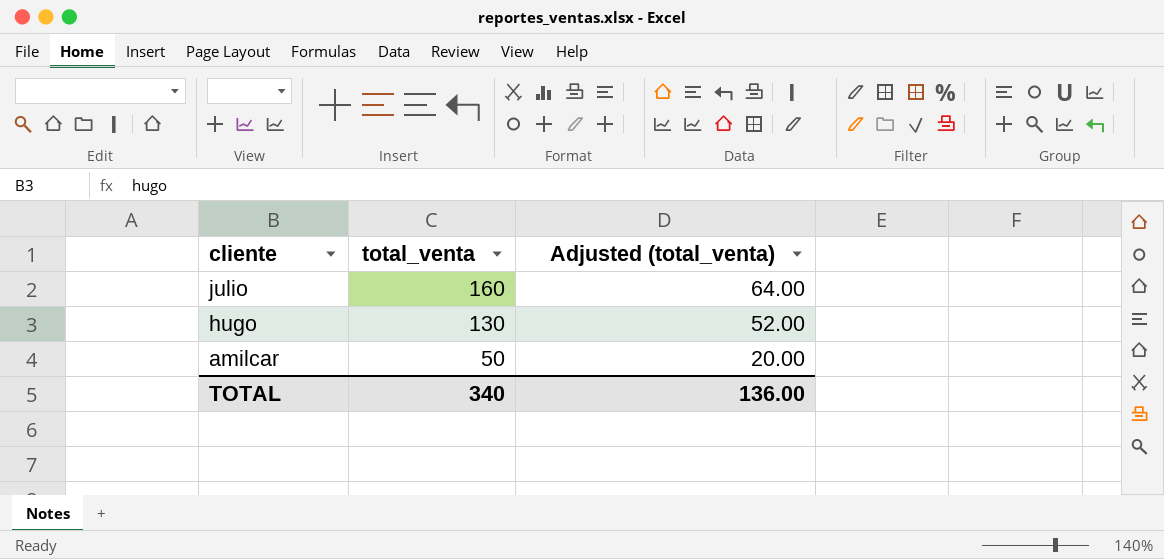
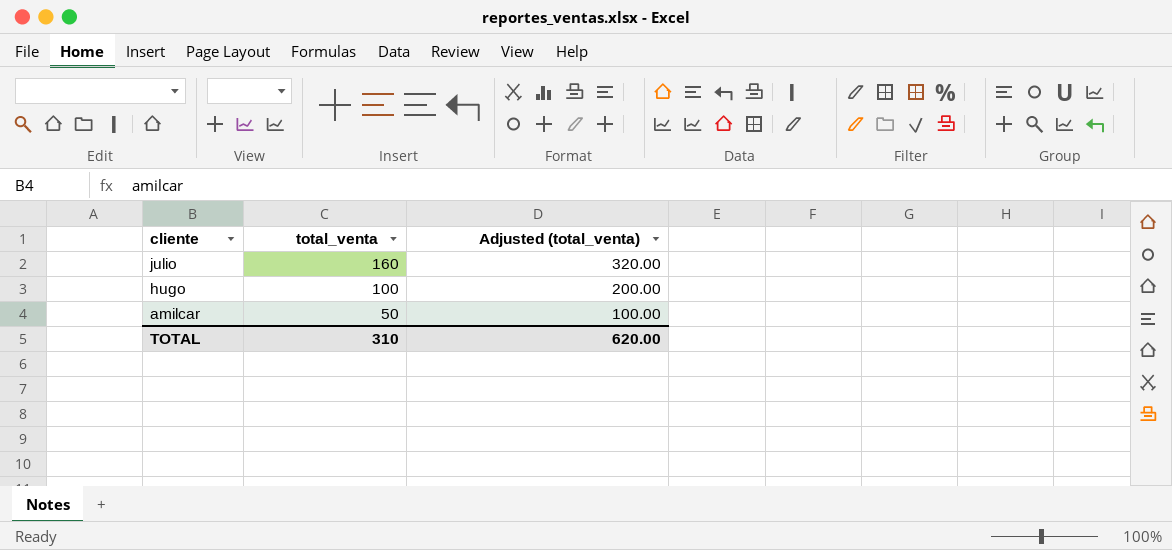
column Adjusted (total_venta) | formula: [total_venta] * 0.4 -> [total_venta] * 2
hugo | total_venta: 130 -> 100
TOTAL | total_venta: 340 -> 310
TOTAL | Adjusted (total_venta): 136.00 -> 620.00

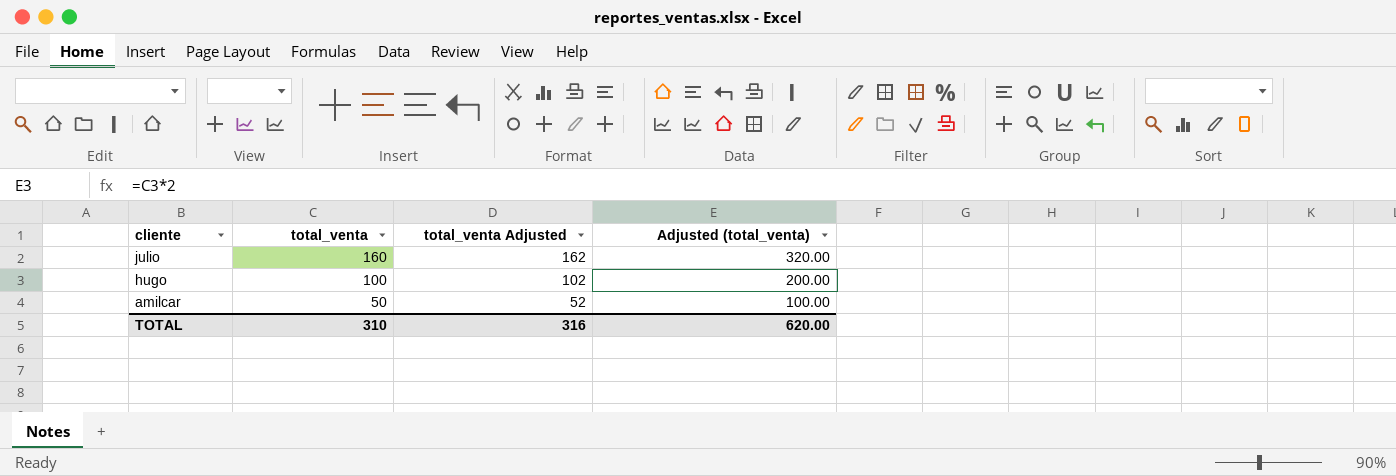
column total_venta Adjusted | formula: none -> [total_venta] + 2

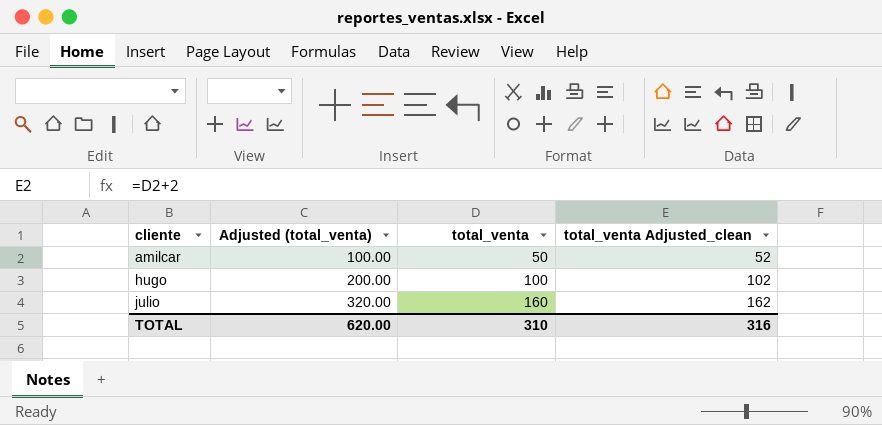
row order: cliente descending -> cliente ascending
column Adjusted (total_venta) | position: 4 -> 2
column name: total_venta Adjusted -> total_venta Adjusted_clean

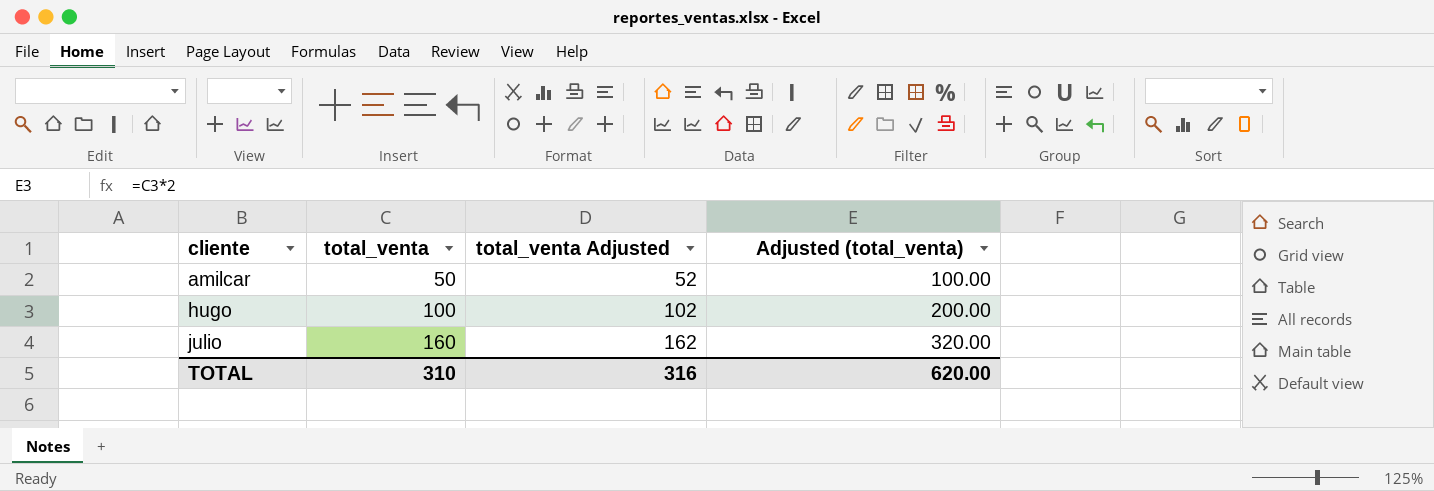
column name: total_venta Adjusted_clean -> total_venta Adjusted
column Adjusted (total_venta) | position: 2 -> 4

